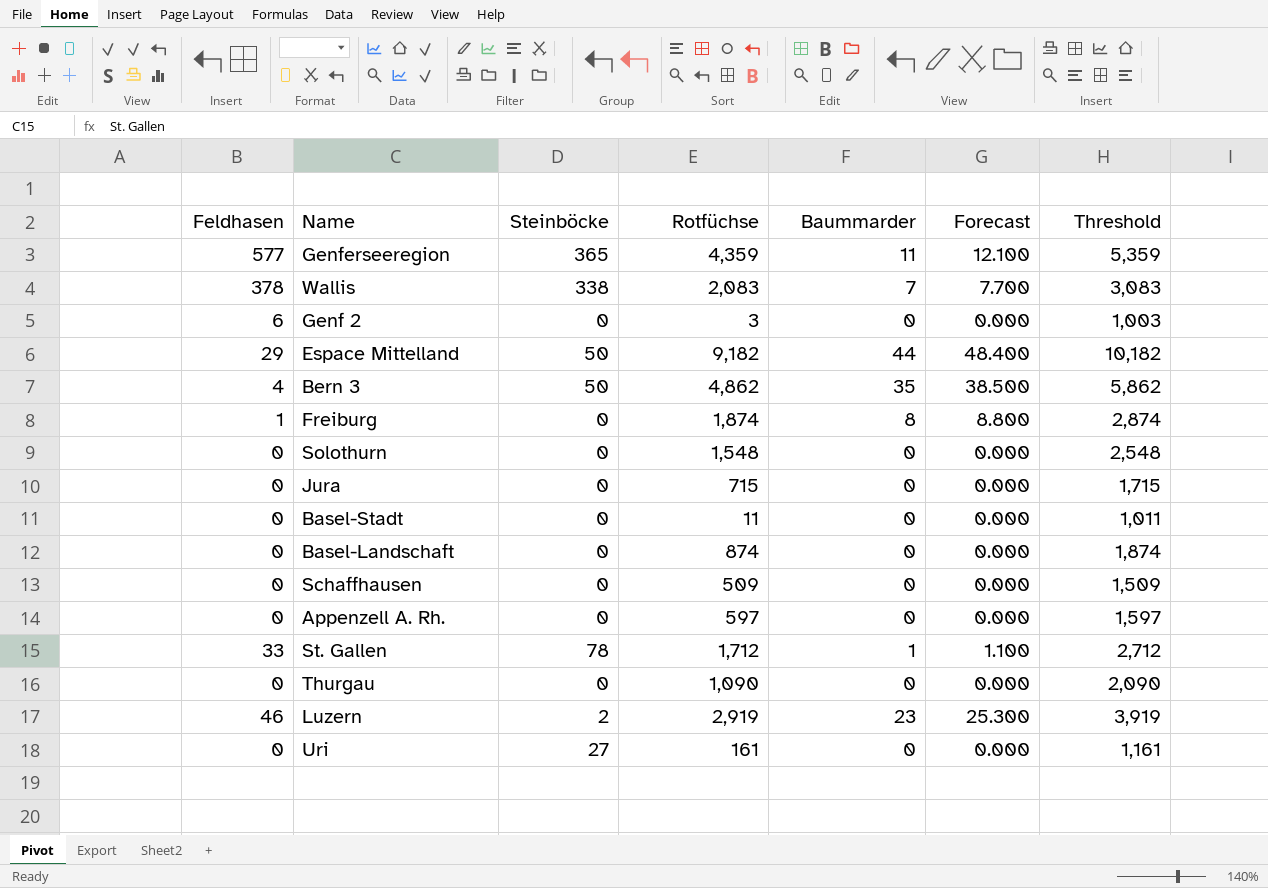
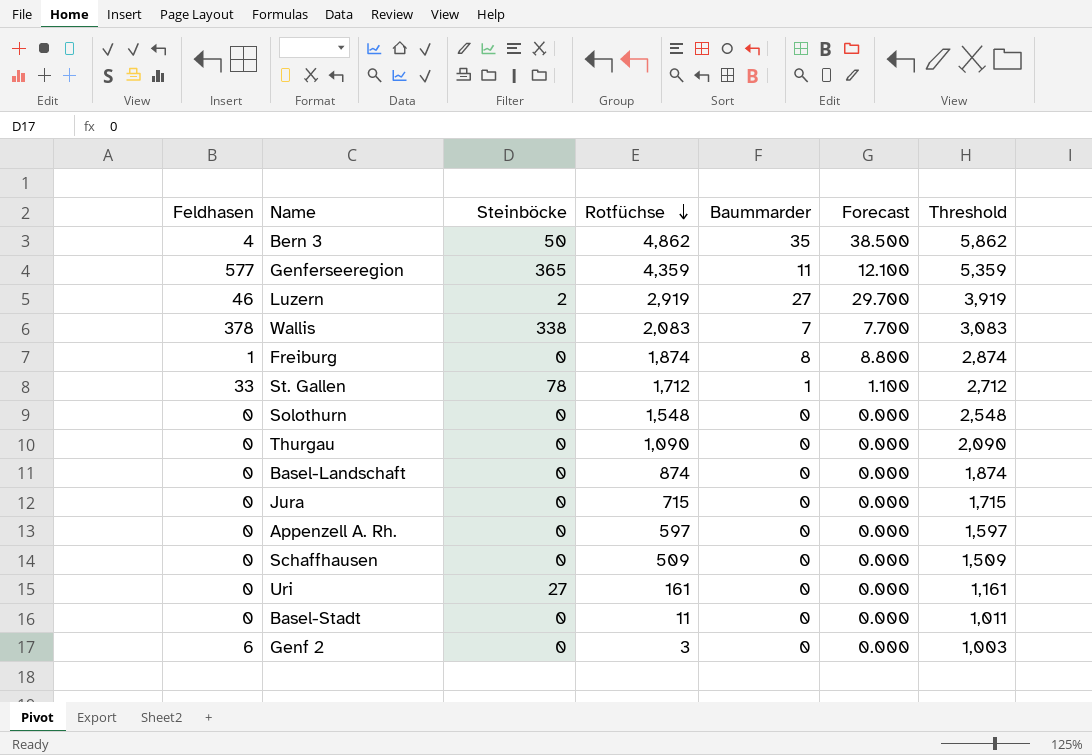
row order: none -> Rotfüchse descending
row Espace Mittelland: 29 | 50 | 9,182 | 44 | 48.400 | 10,182 -> none
Luzern | Baummarder: 23 -> 27
Luzern | Forecast: 25.300 -> 29.700

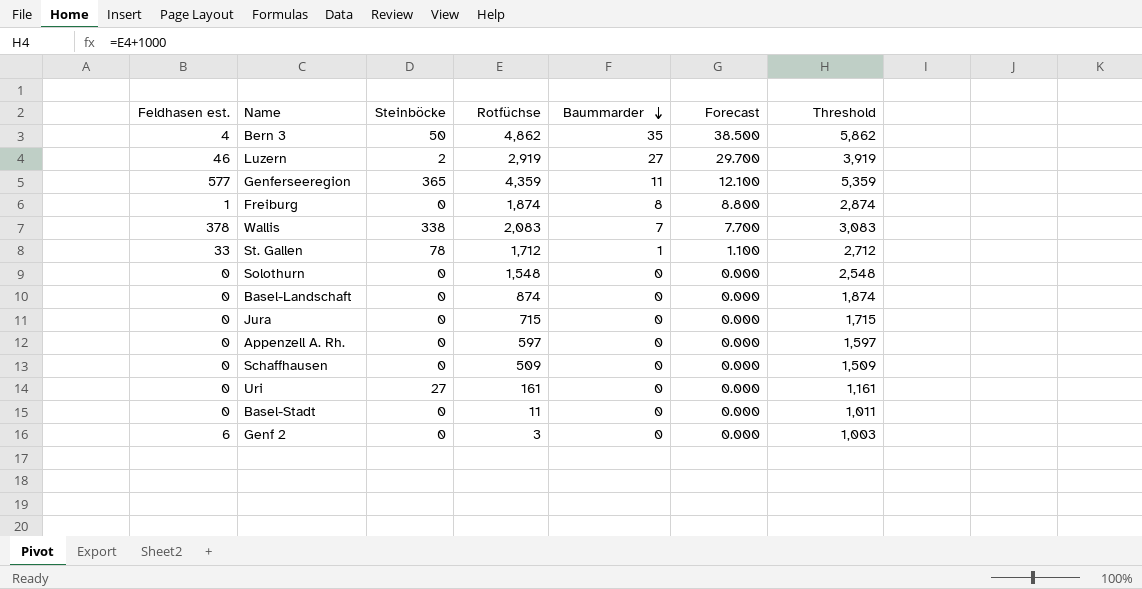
row order: Rotfüchse descending -> Baummarder descending
column name: Feldhasen -> Feldhasen est.
row Thurgau: 0 | 0 | 1,090 | 0 | 0.000 | 2,090 -> none

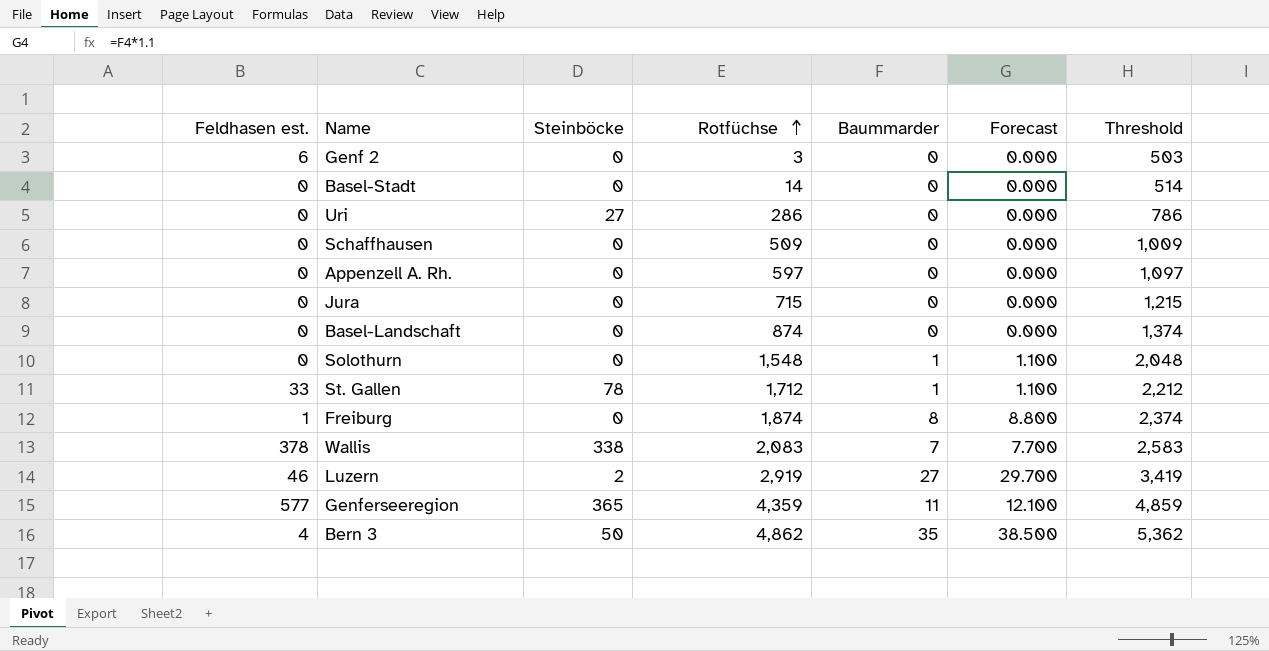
row order: Baummarder descending -> Rotfüchse ascending
column Threshold | formula: [Rotfüchse] + 1000 -> [Rotfüchse] + 500
Basel-Stadt | Rotfüchse: 11 -> 14
Uri | Rotfüchse: 161 -> 286
Solothurn | Baummarder: 0 -> 1
Solothurn | Forecast: 0.000 -> 1.100

